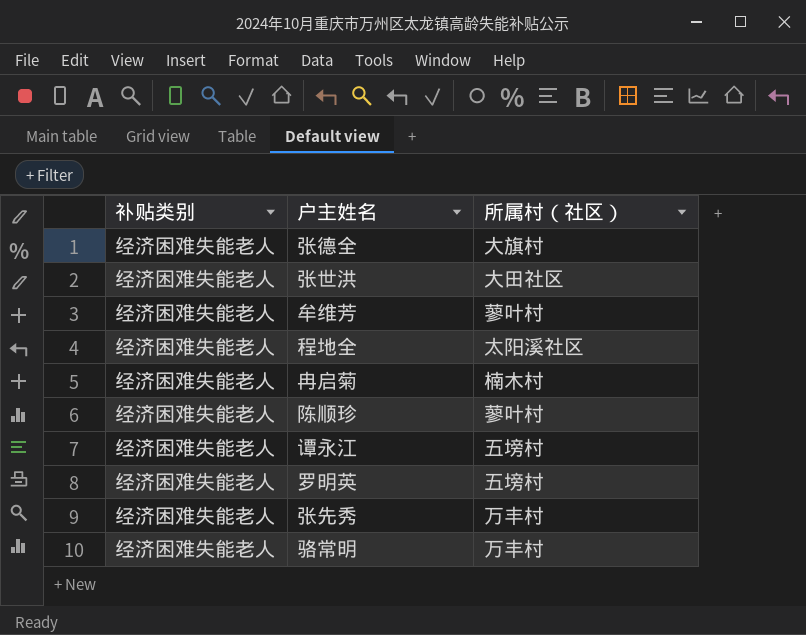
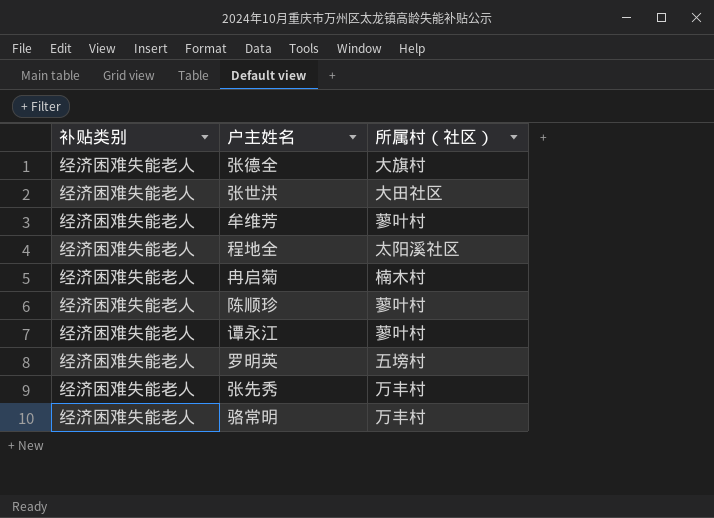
谭永江 | 所属村（社区）: 五塝村 -> 蓼叶村

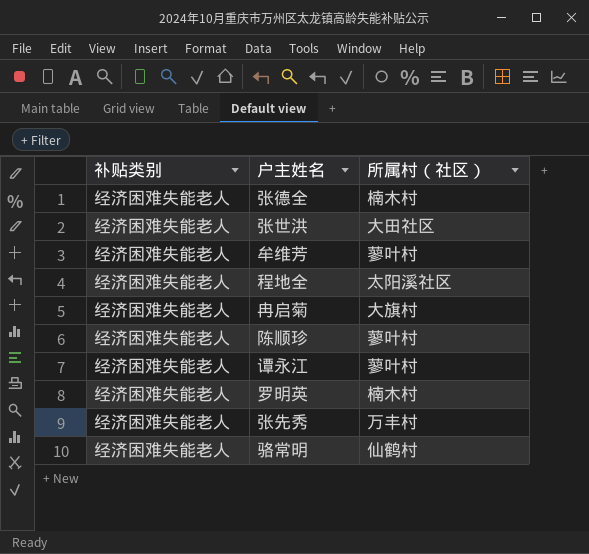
张德全 | 所属村（社区）: 大旗村 -> 楠木村
冉启菊 | 所属村（社区）: 楠木村 -> 大旗村
罗明英 | 所属村（社区）: 五塝村 -> 楠木村
骆常明 | 所属村（社区）: 万丰村 -> 仙鹤村

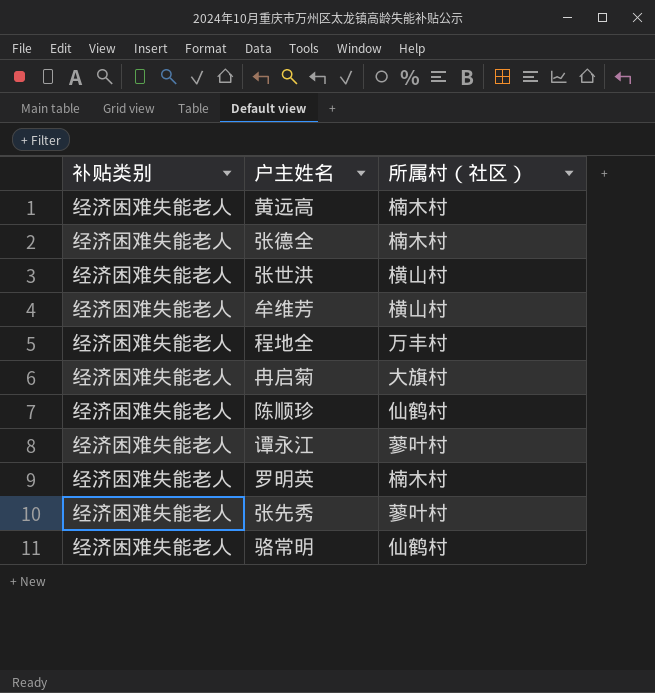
row 黄远高: none -> 经济困难失能老人 | 楠木村
张世洪 | 所属村（社区）: 大田社区 -> 横山村
牟维芳 | 所属村（社区）: 蓼叶村 -> 横山村
程地全 | 所属村（社区）: 太阳溪社区 -> 万丰村
陈顺珍 | 所属村（社区）: 蓼叶村 -> 仙鹤村
张先秀 | 所属村（社区）: 万丰村 -> 蓼叶村

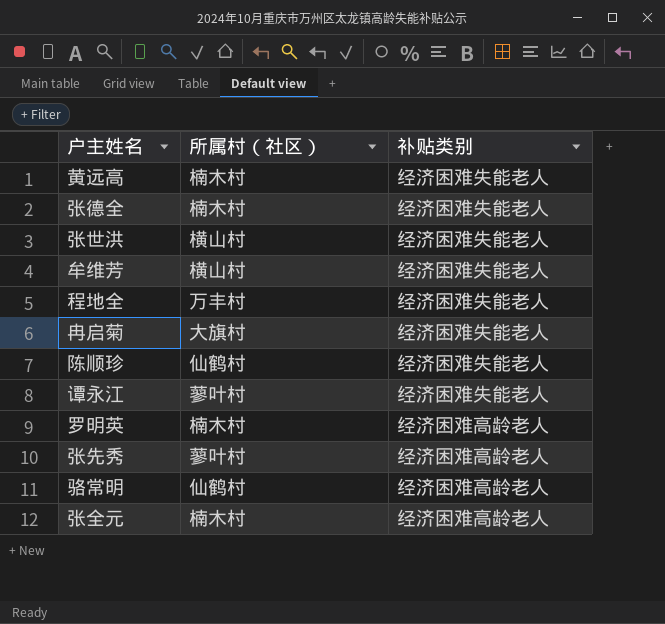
column 补贴类别 | position: 1 -> 3
罗明英 | 补贴类别: 经济困难失能老人 -> 经济困难高龄老人
张先秀 | 补贴类别: 经济困难失能老人 -> 经济困难高龄老人
骆常明 | 补贴类别: 经济困难失能老人 -> 经济困难高龄老人
row 张全元: none -> 楠木村 | 经济困难高龄老人

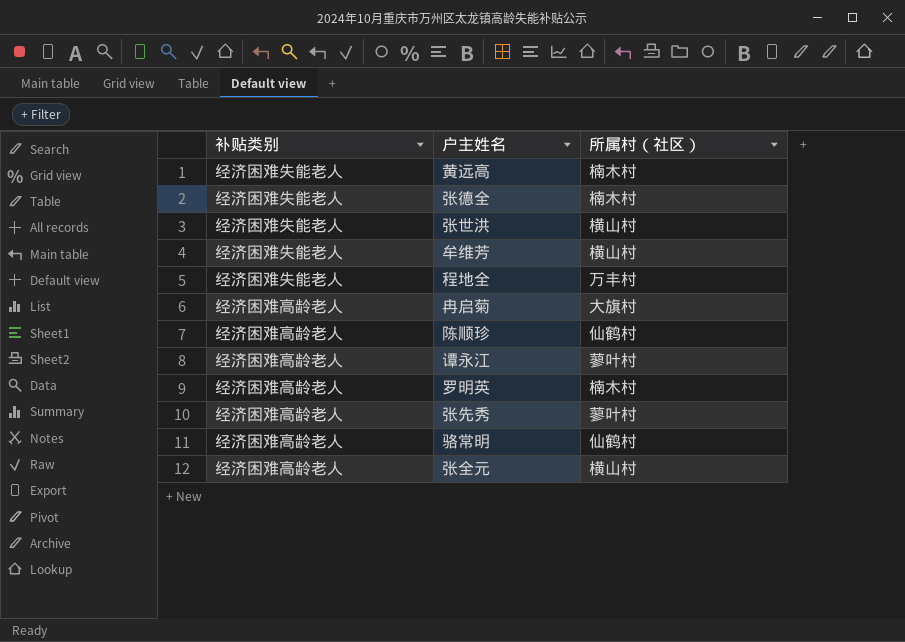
column 补贴类别 | position: 3 -> 1
冉启菊 | 补贴类别: 经济困难失能老人 -> 经济困难高龄老人
陈顺珍 | 补贴类别: 经济困难失能老人 -> 经济困难高龄老人
谭永江 | 补贴类别: 经济困难失能老人 -> 经济困难高龄老人
张全元 | 所属村（社区）: 楠木村 -> 横山村

